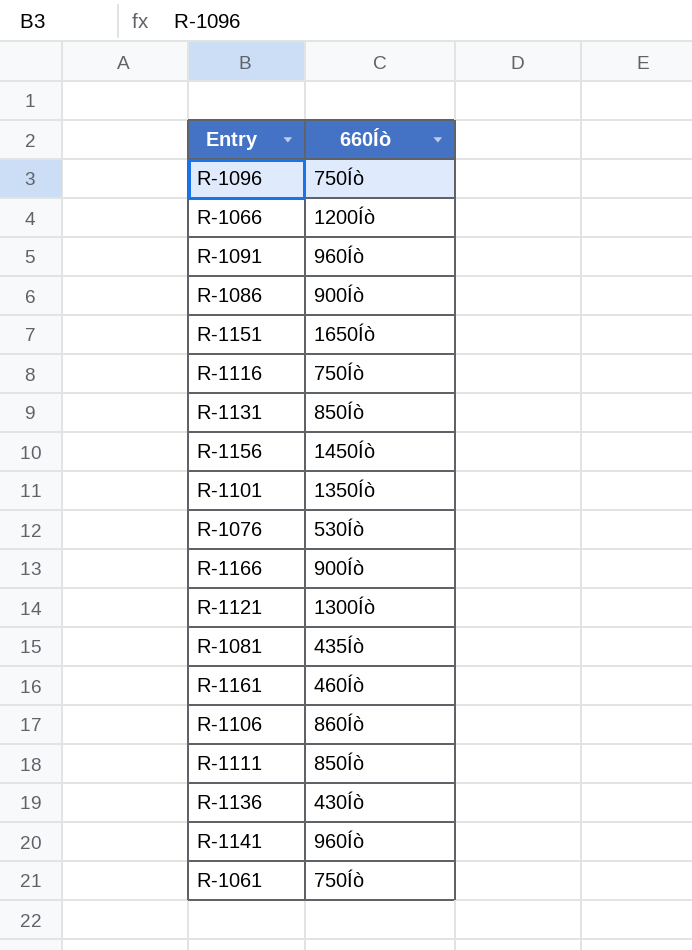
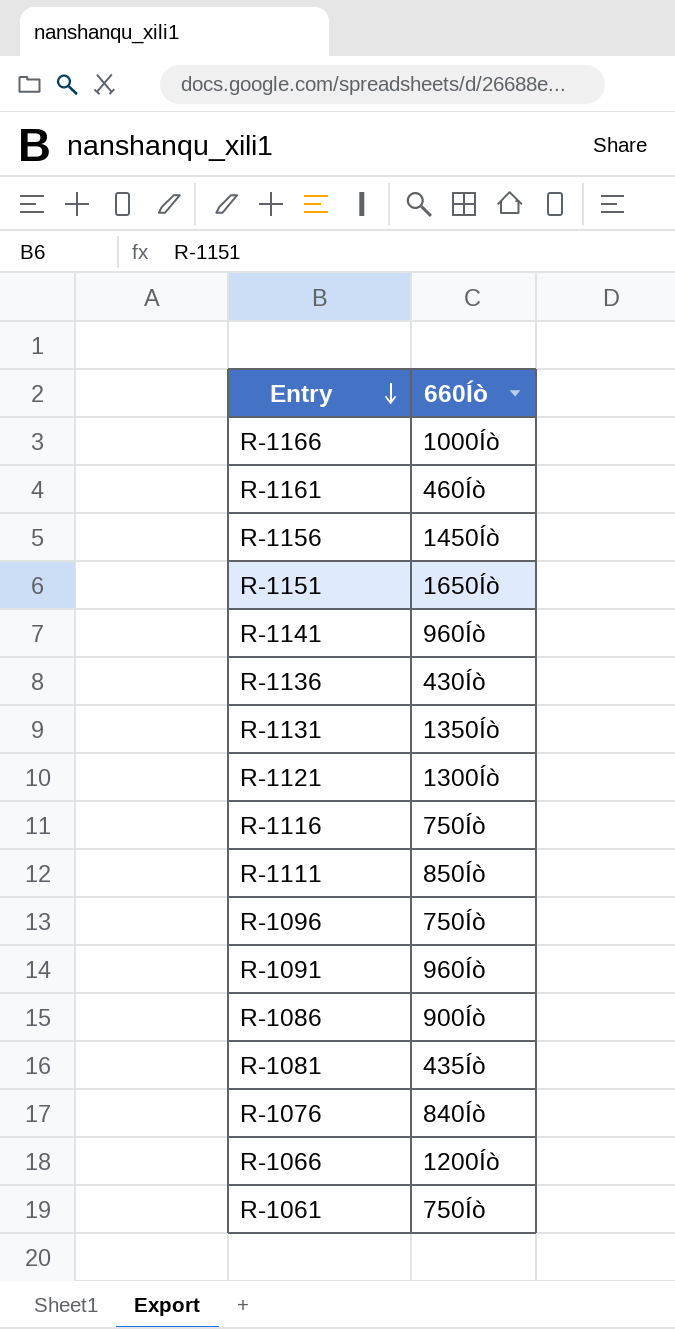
row order: none -> Entry descending
row R-1101: 1350Íò -> none
row R-1106: 860Íò -> none
R-1166 | 660Íò: 900Íò -> 1000Íò
R-1131 | 660Íò: 850Íò -> 1350Íò
R-1076 | 660Íò: 530Íò -> 840Íò

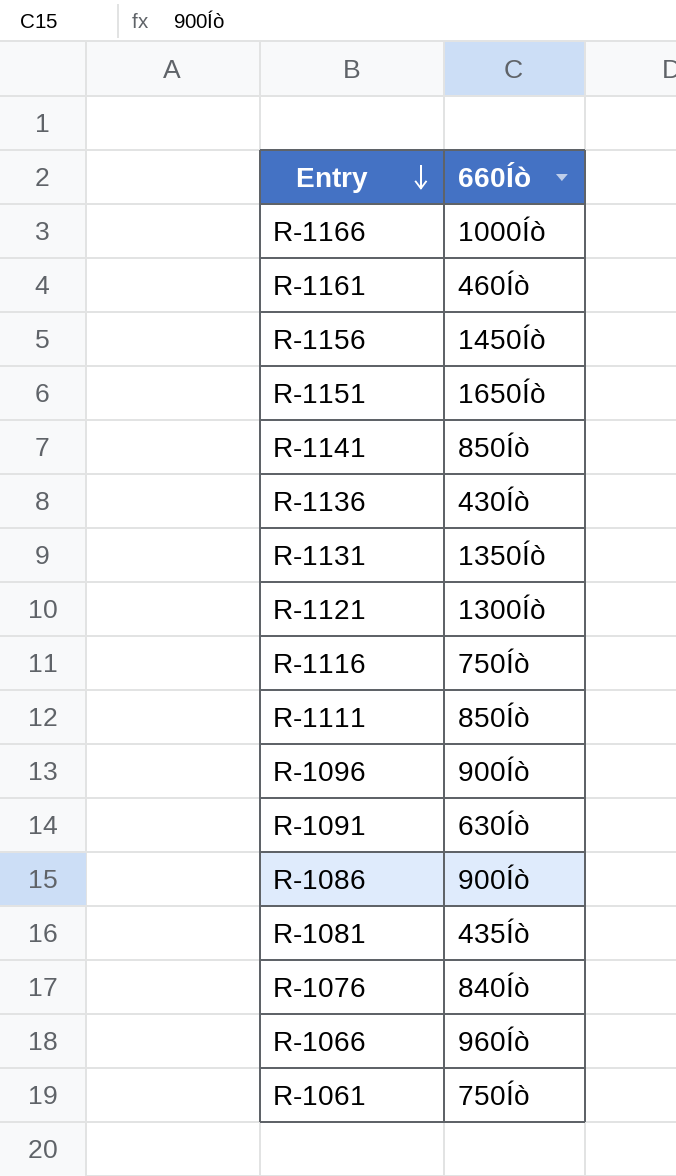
R-1141 | 660Íò: 960Íò -> 850Íò
R-1096 | 660Íò: 750Íò -> 900Íò
R-1091 | 660Íò: 960Íò -> 630Íò
R-1066 | 660Íò: 1200Íò -> 960Íò

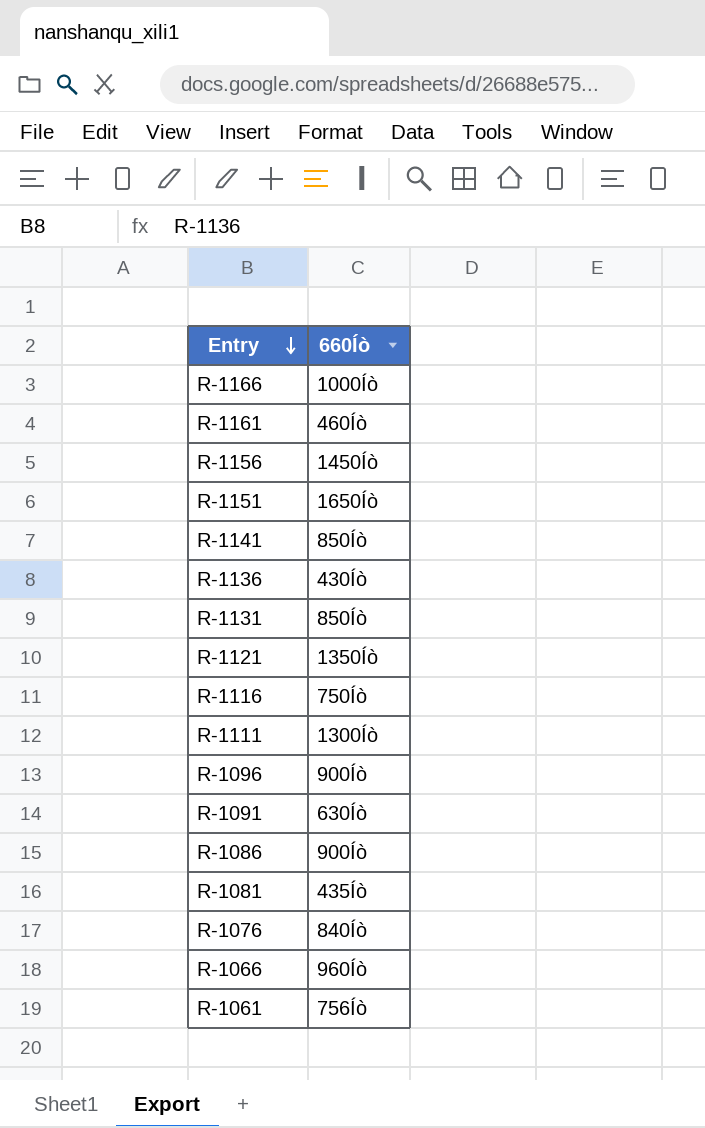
R-1131 | 660Íò: 1350Íò -> 850Íò
R-1121 | 660Íò: 1300Íò -> 1350Íò
R-1111 | 660Íò: 850Íò -> 1300Íò
R-1061 | 660Íò: 750Íò -> 756Íò

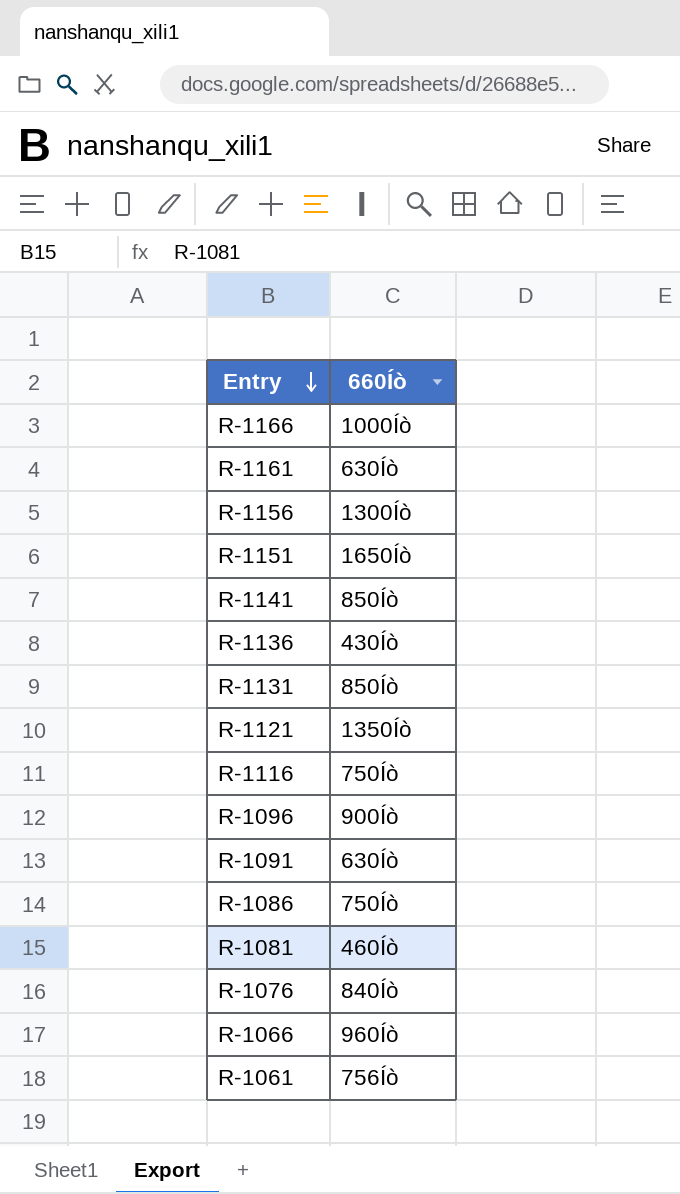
row R-1111: 1300Íò -> none
R-1161 | 660Íò: 460Íò -> 630Íò
R-1156 | 660Íò: 1450Íò -> 1300Íò
R-1086 | 660Íò: 900Íò -> 750Íò
R-1081 | 660Íò: 435Íò -> 460Íò

